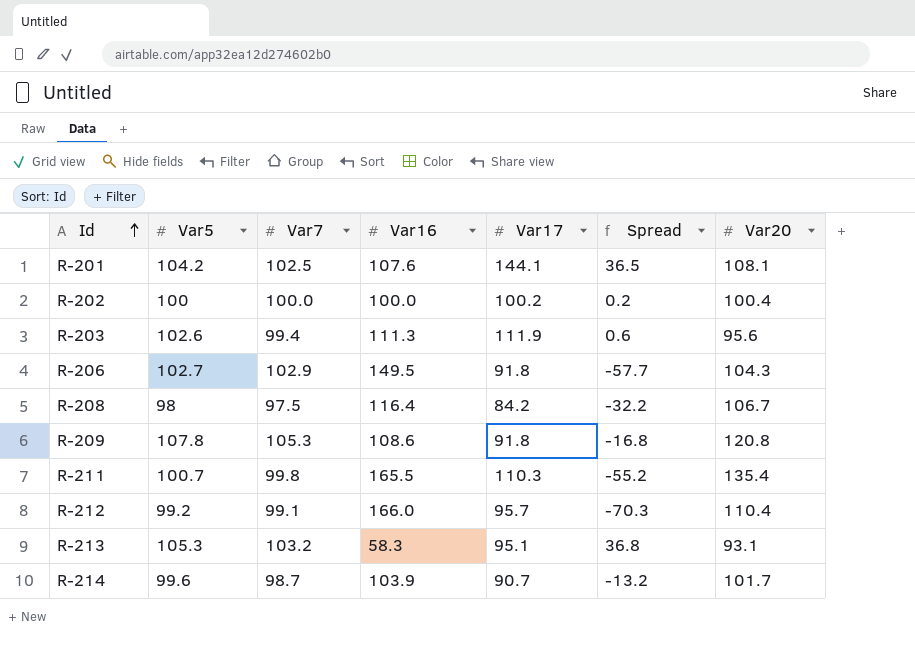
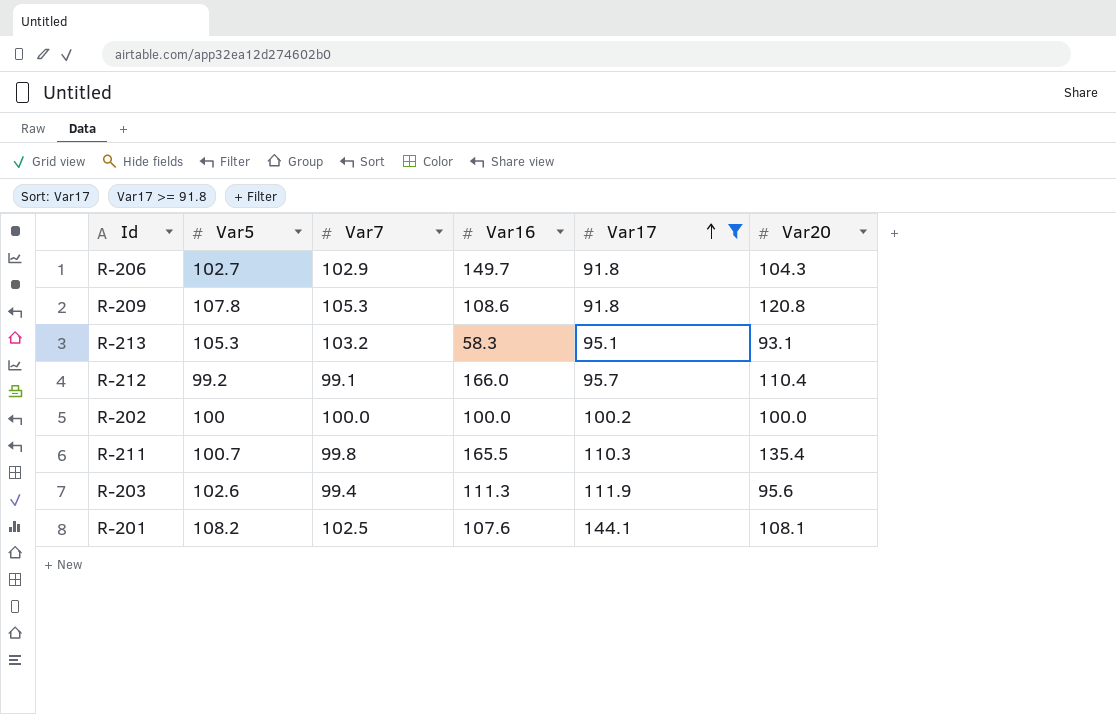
filter: none -> Var17 >= 91.8
row order: Id ascending -> Var17 ascending
column Spread | formula: [Var17] - [Var16] -> none
R-206 | Var16: 149.5 -> 149.7
R-202 | Var20: 100.4 -> 100.0
R-201 | Var5: 104.2 -> 108.2

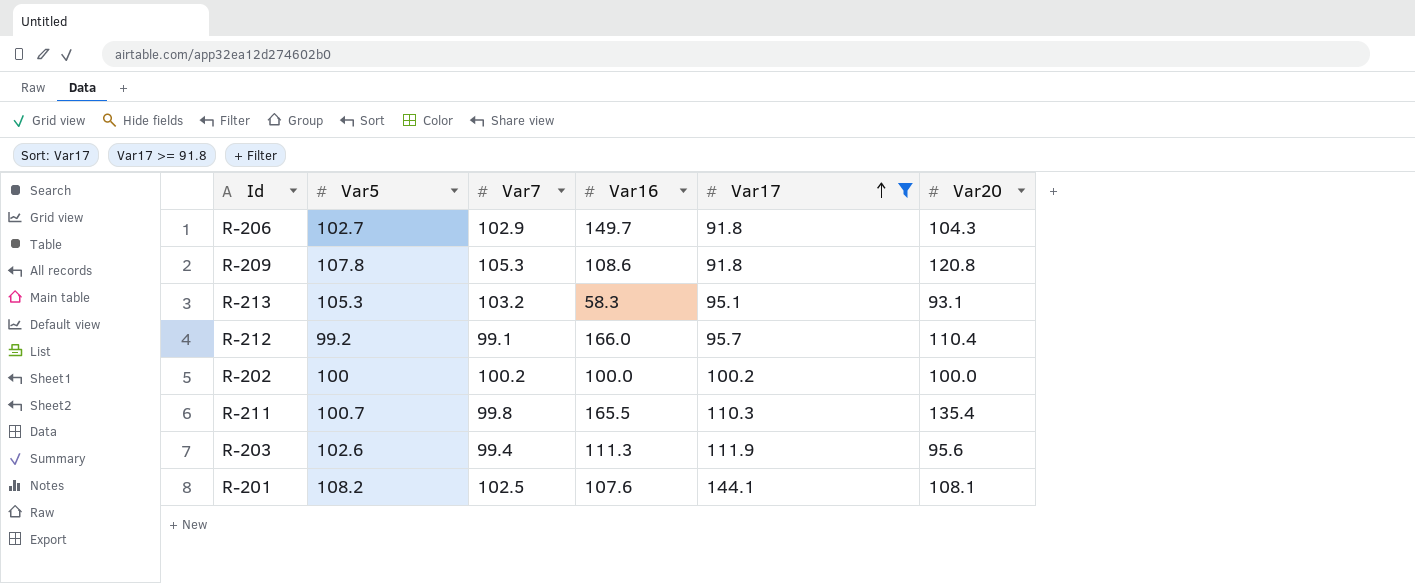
R-202 | Var7: 100.0 -> 100.2

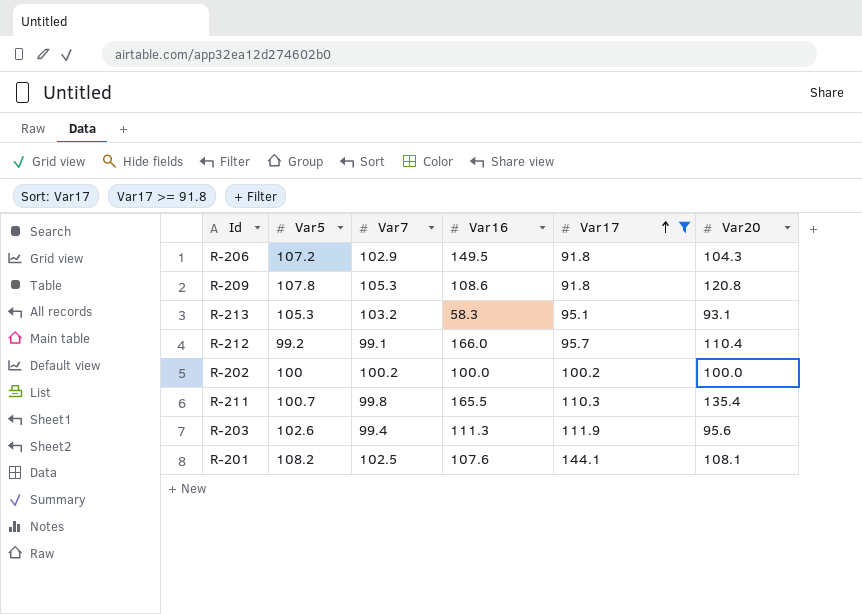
R-206 | Var5: 102.7 -> 107.2
R-206 | Var16: 149.7 -> 149.5

